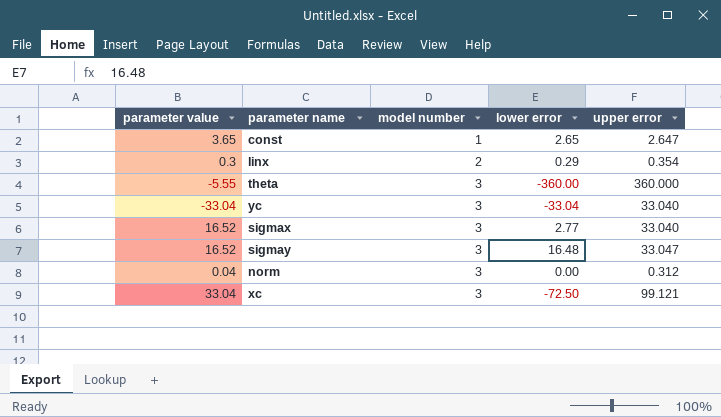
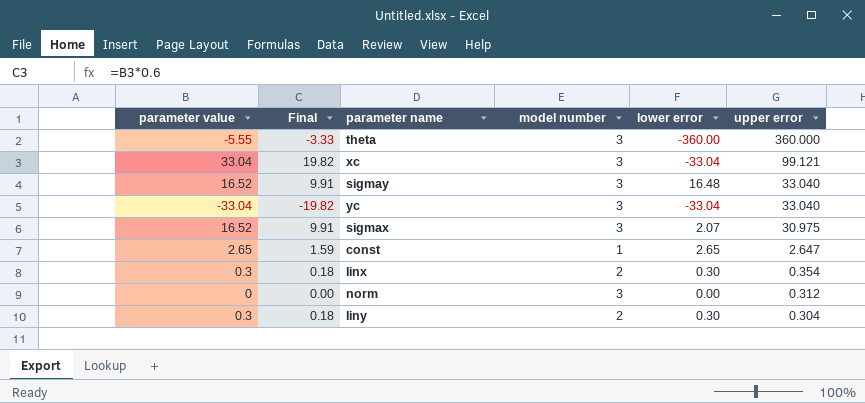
row order: model number ascending -> upper error descending
column Final | formula: none -> [parameter value] * 0.6
xc | lower error: -72.50 -> -33.04
sigmay | upper error: 33.047 -> 33.040
sigmax | lower error: 2.77 -> 2.07
sigmax | upper error: 33.040 -> 30.975
const | parameter value: 3.65 -> 2.65
linx | lower error: 0.29 -> 0.30
norm | parameter value: 0.04 -> 0
row liny: none -> 0.3 | 0.18 | 2 | 0.30 | 0.304

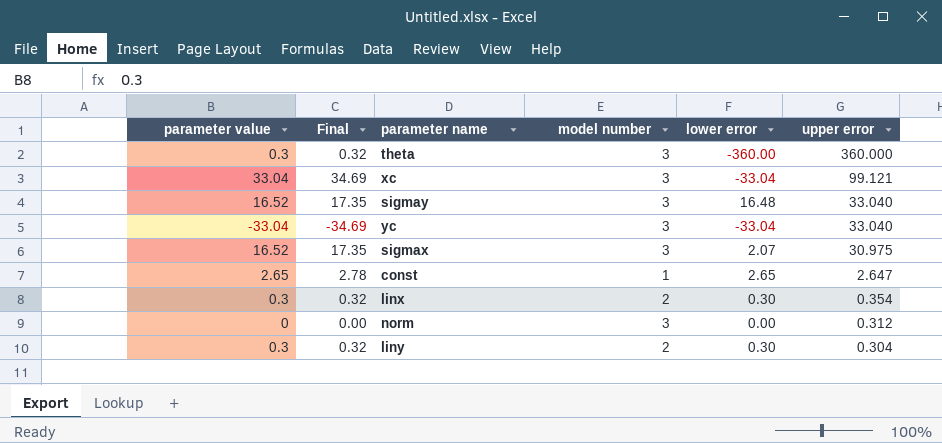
column Final | formula: [parameter value] * 0.6 -> [parameter value] * 1.05
theta | parameter value: -5.55 -> 0.3

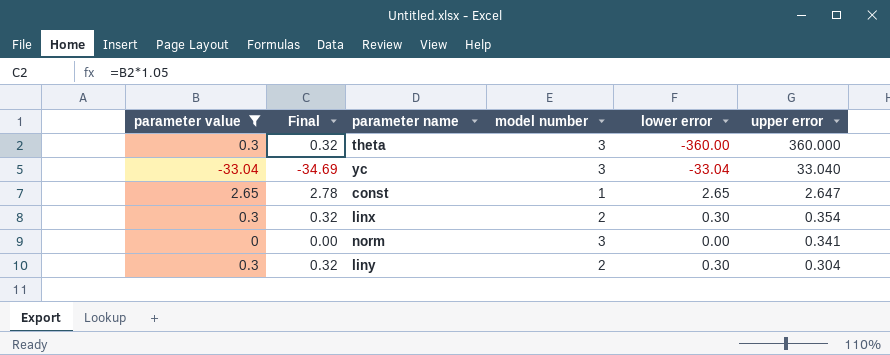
filter: none -> parameter value <= 2.65
norm | upper error: 0.312 -> 0.341

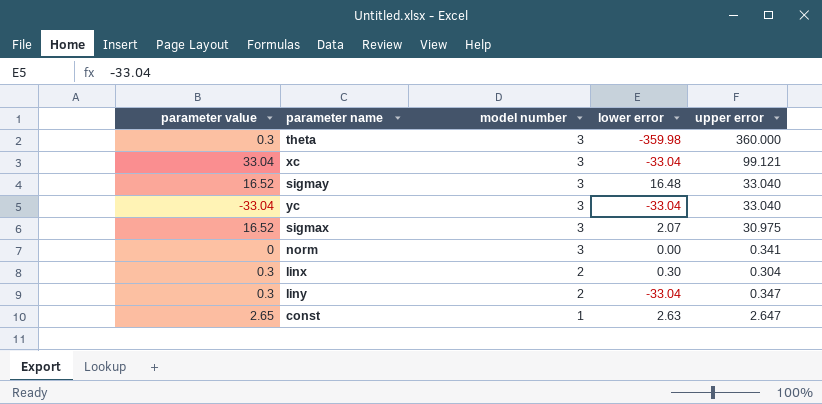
filter: parameter value <= 2.65 -> none
row order: upper error descending -> model number descending
column Final | formula: [parameter value] * 1.05 -> none
theta | lower error: -360.00 -> -359.98
linx | upper error: 0.354 -> 0.304
liny | lower error: 0.30 -> -33.04
liny | upper error: 0.304 -> 0.347
const | lower error: 2.65 -> 2.63

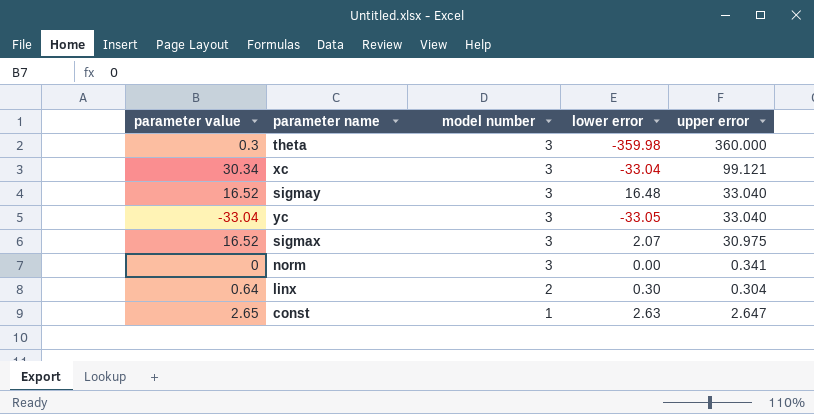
row liny: 0.3 | 2 | -33.04 | 0.347 -> none
xc | parameter value: 33.04 -> 30.34
yc | lower error: -33.04 -> -33.05
linx | parameter value: 0.3 -> 0.64

